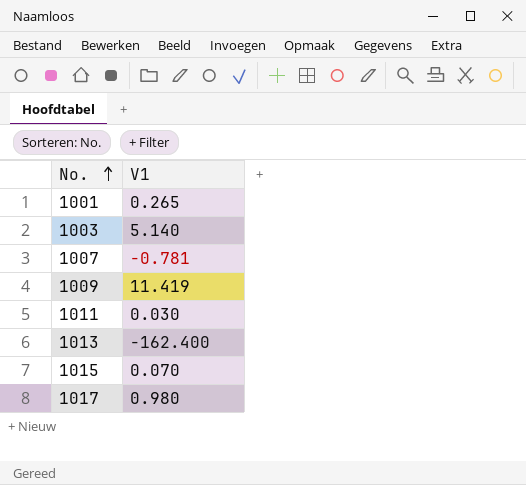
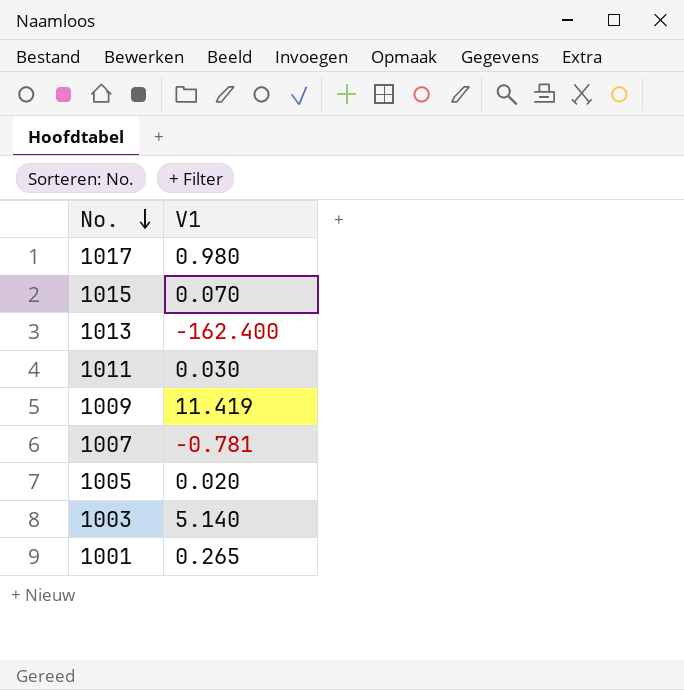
row order: No. ascending -> No. descending
row 1005: none -> 0.020

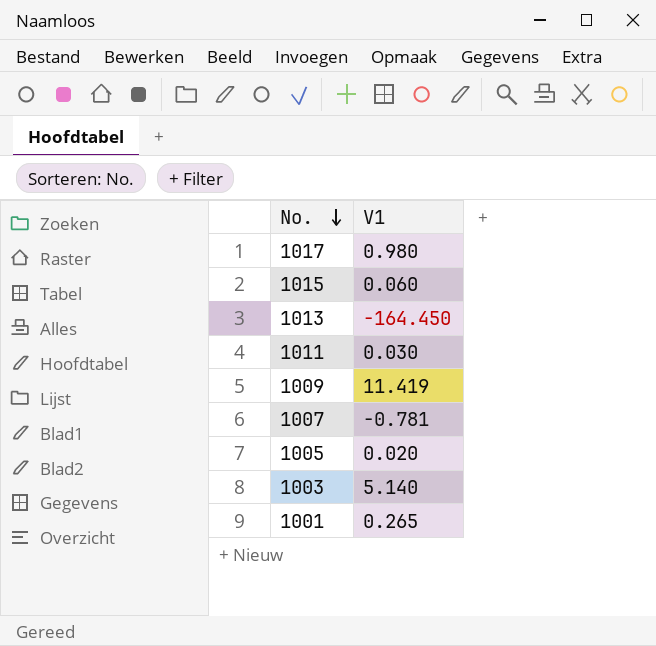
1015 | V1: 0.070 -> 0.060
1013 | V1: -162.400 -> -164.450

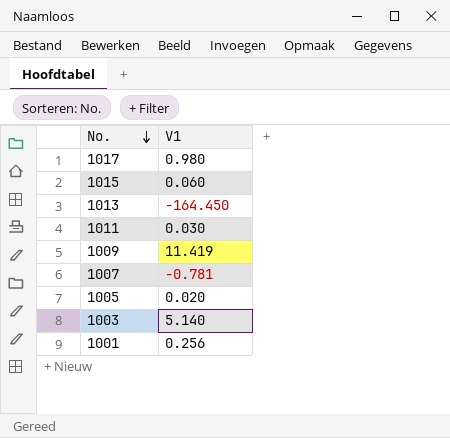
1001 | V1: 0.265 -> 0.256

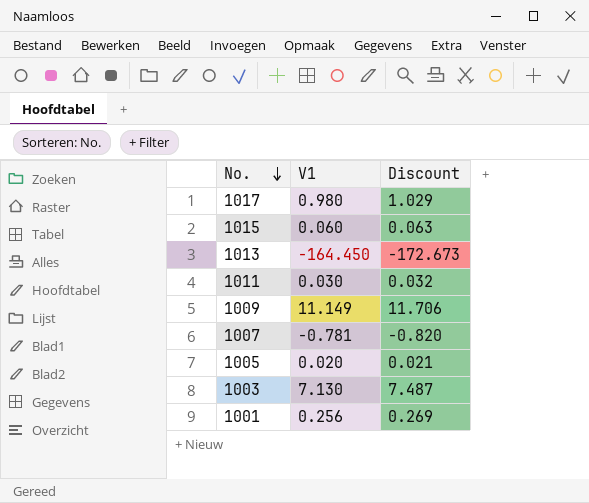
column Discount | formula: none -> [V1] * 1.05
1009 | V1: 11.419 -> 11.149
1003 | V1: 5.140 -> 7.130

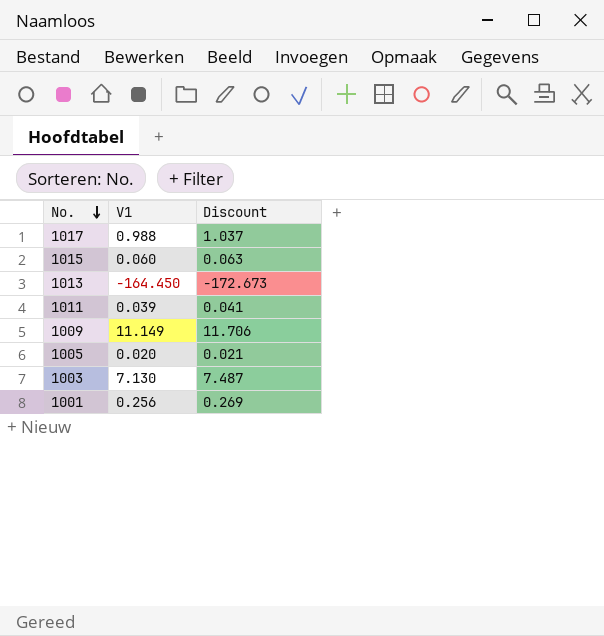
row 1007: -0.781 | -0.820 -> none
1017 | V1: 0.980 -> 0.988
1017 | Discount: 1.029 -> 1.037
1011 | V1: 0.030 -> 0.039
1011 | Discount: 0.032 -> 0.041

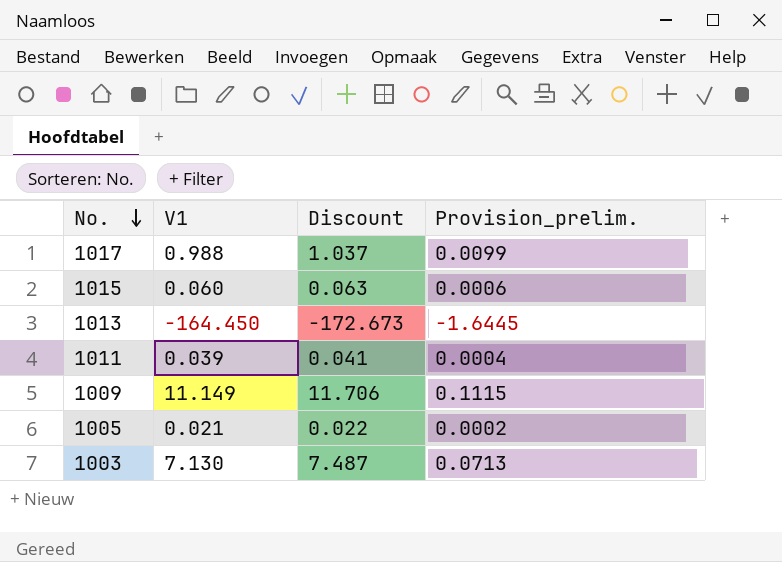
column Provision_prelim. | formula: none -> [V1] * 0.01
row 1001: 0.256 | 0.269 -> none
1005 | V1: 0.020 -> 0.021
1005 | Discount: 0.021 -> 0.022

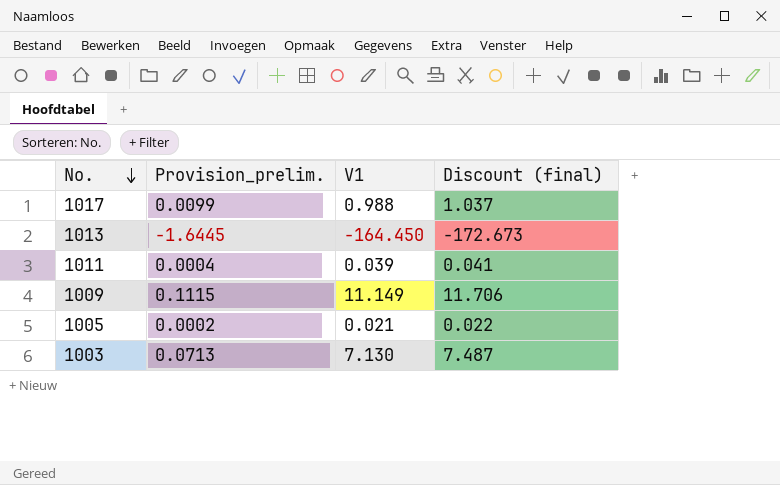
column Provision_prelim. | position: 4 -> 2
column name: Discount -> Discount (final)
row 1015: 0.060 | 0.063 | 0.0006 -> none

